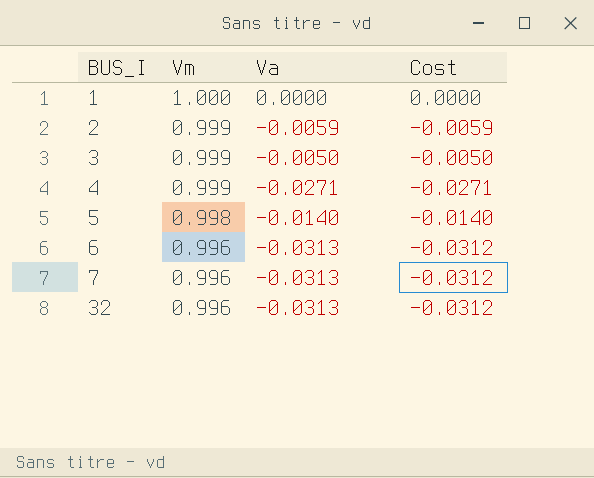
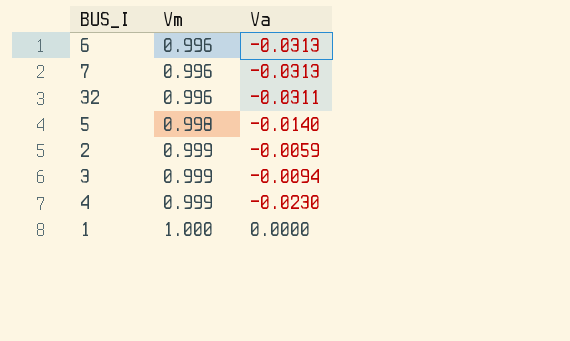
row order: BUS_I ascending -> Vm ascending
column Cost | formula: [Vm] * [Va] -> none
32 | Va: -0.0313 -> -0.0311
3 | Va: -0.0050 -> -0.0094
4 | Va: -0.0271 -> -0.0230

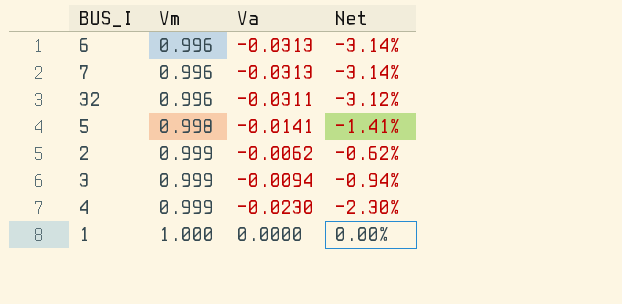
column Net | formula: none -> [Va] / [Vm]
5 | Va: -0.0140 -> -0.0141
2 | Va: -0.0059 -> -0.0062

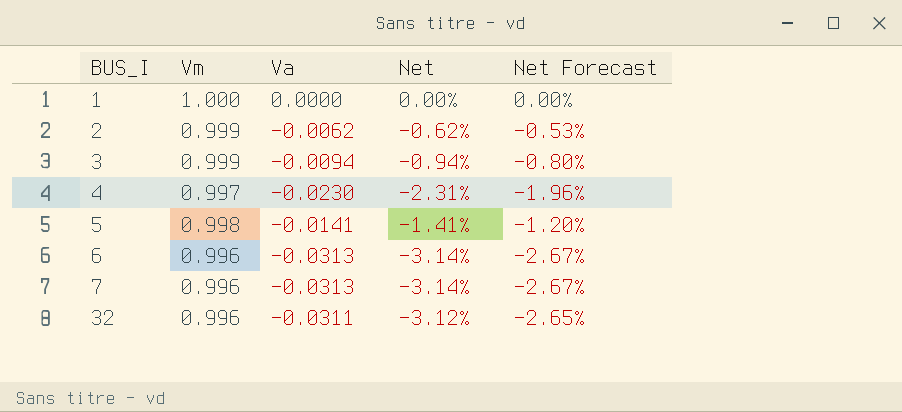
row order: Vm ascending -> BUS_I ascending
column Net Forecast | formula: none -> [Net] * 0.85
4 | Vm: 0.999 -> 0.997
4 | Net: -2.30% -> -2.31%

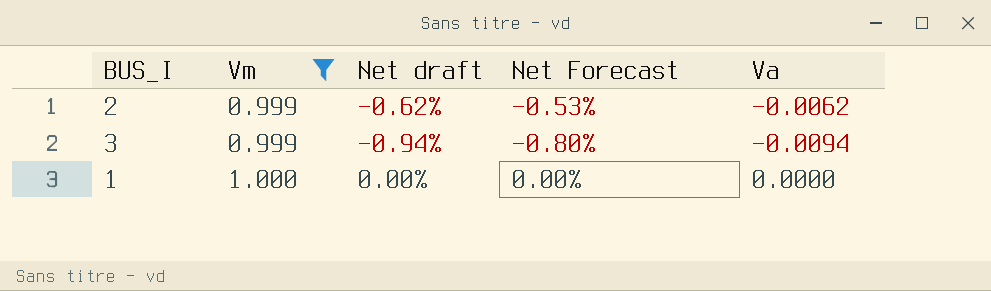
filter: none -> Vm >= 0.999
row order: BUS_I ascending -> Vm ascending
column name: Net -> Net draft
column Va | position: 3 -> 5

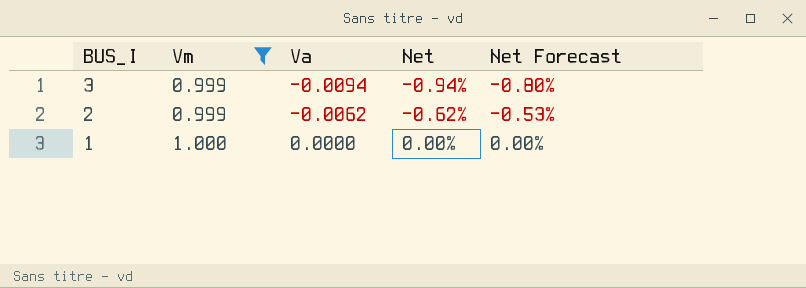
row order: Vm ascending -> BUS_I descending
column Va | position: 5 -> 3
column name: Net draft -> Net

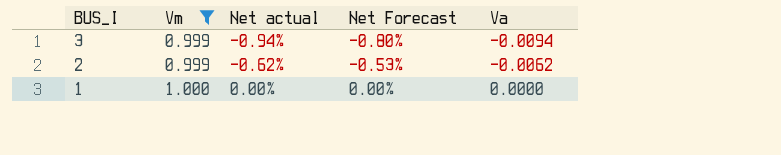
column name: Net -> Net actual
column Va | position: 3 -> 5

